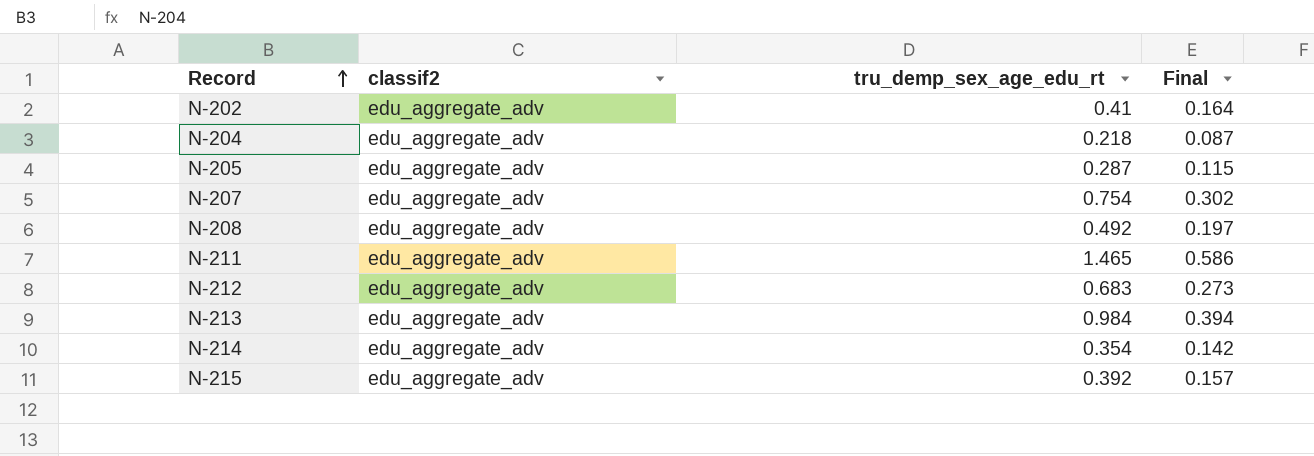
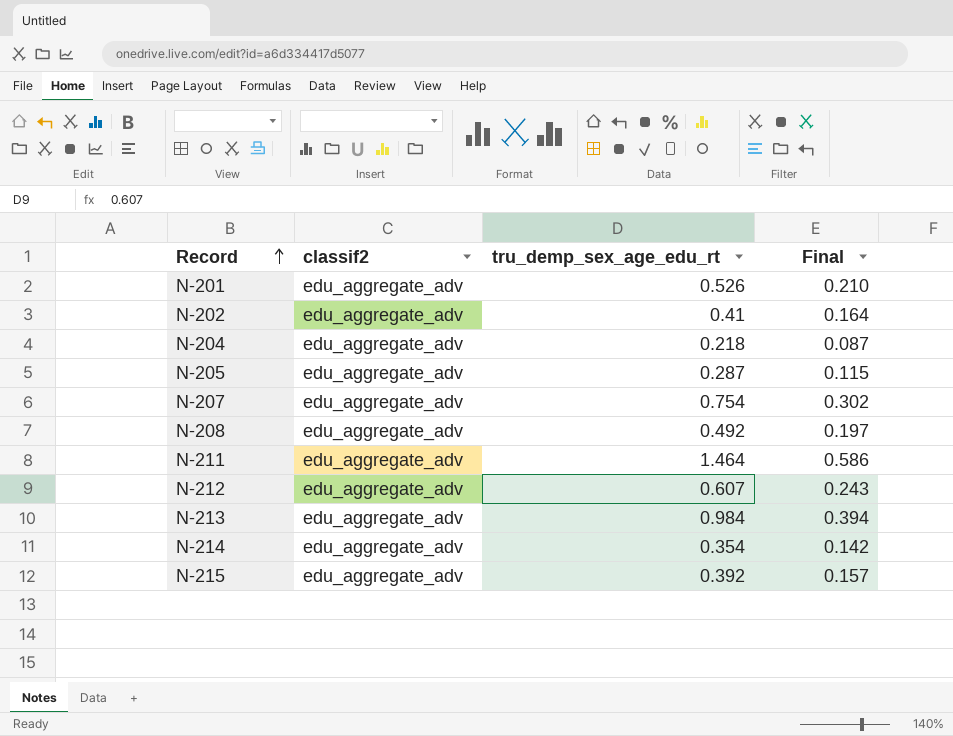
row N-201: none -> edu_aggregate_adv | 0.526 | 0.210
N-211 | tru_demp_sex_age_edu_rt: 1.465 -> 1.464
N-212 | tru_demp_sex_age_edu_rt: 0.683 -> 0.607
N-212 | Final: 0.273 -> 0.243

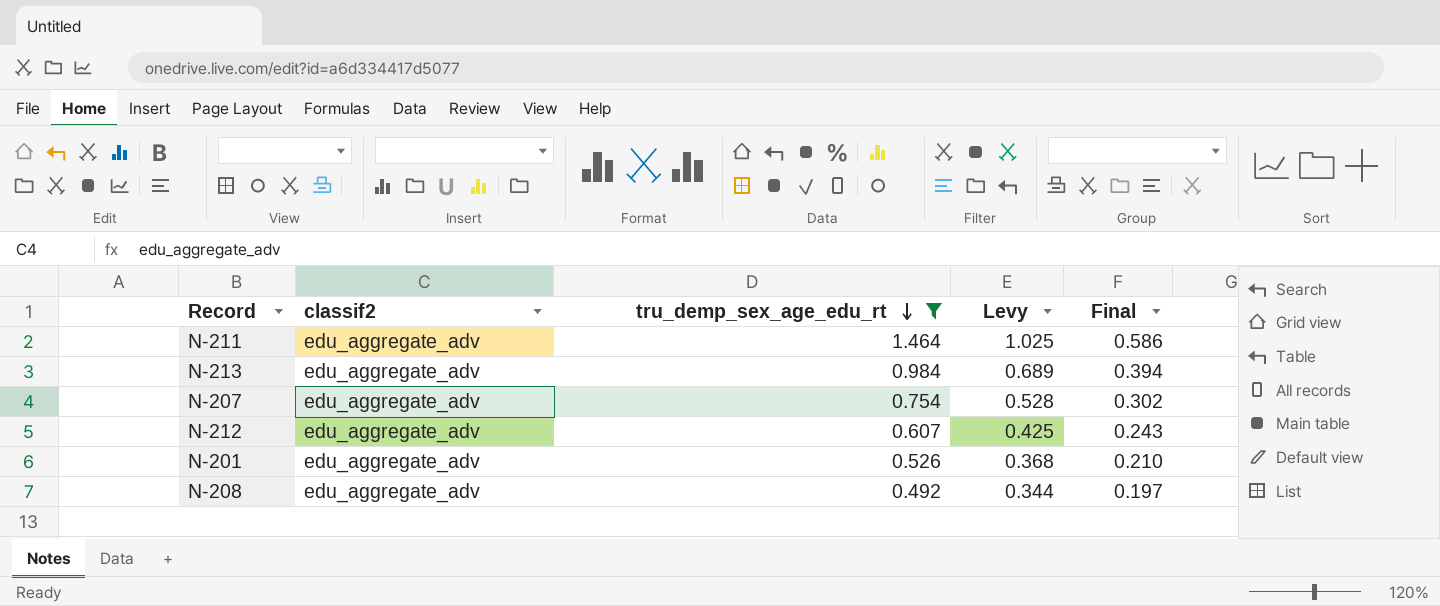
filter: none -> tru_demp_sex_age_edu_rt >= 0.492
row order: Record ascending -> tru_demp_sex_age_edu_rt descending
column Levy | formula: none -> [tru_demp_sex_age_edu_rt] * 0.7

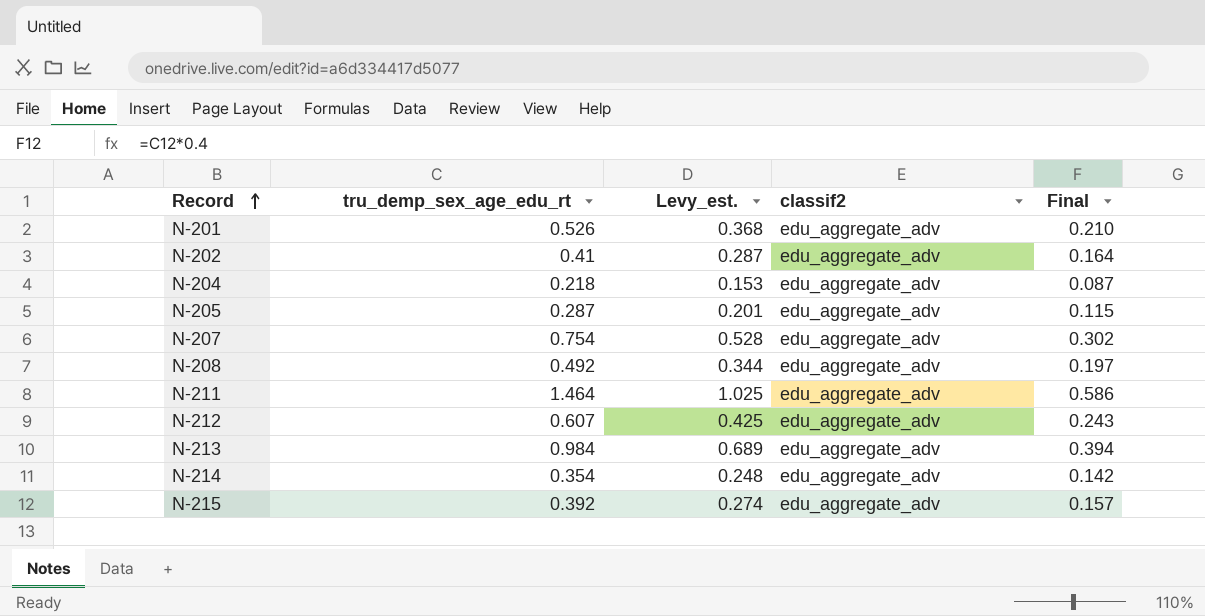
filter: tru_demp_sex_age_edu_rt >= 0.492 -> none
row order: tru_demp_sex_age_edu_rt descending -> Record ascending
column name: Levy -> Levy_est.
column classif2 | position: 2 -> 4

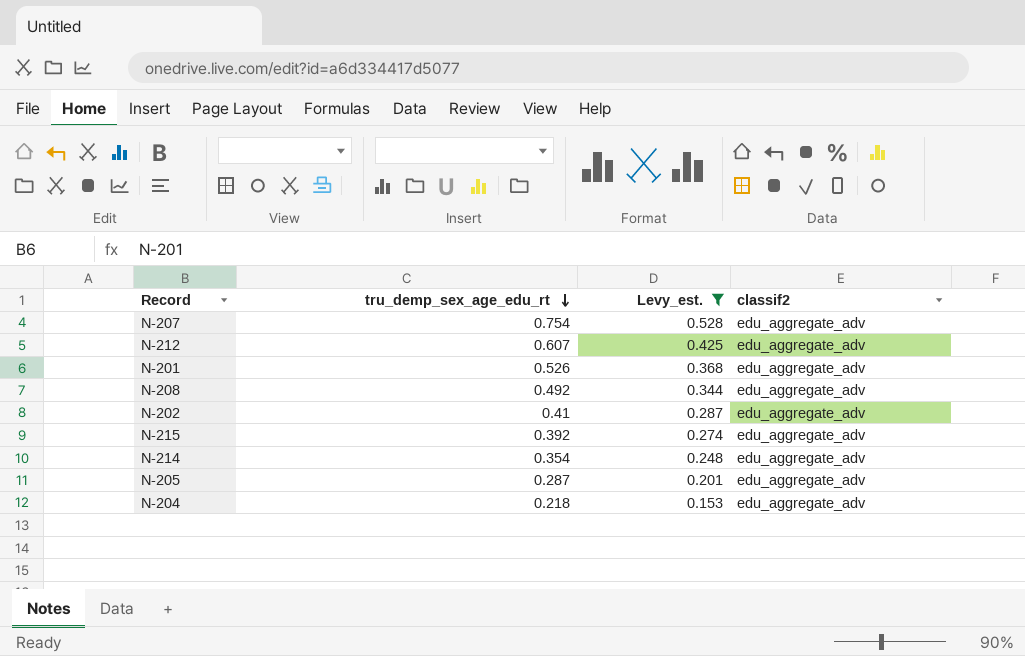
filter: none -> Levy_est. <= 0.528
row order: Record ascending -> tru_demp_sex_age_edu_rt descending
column Final | formula: [tru_demp_sex_age_edu_rt] * 0.4 -> none

